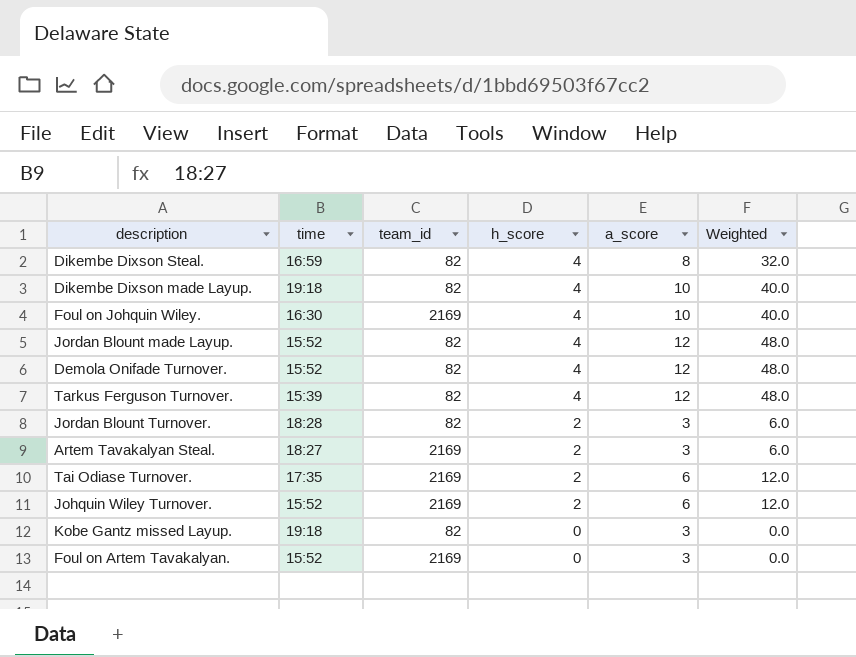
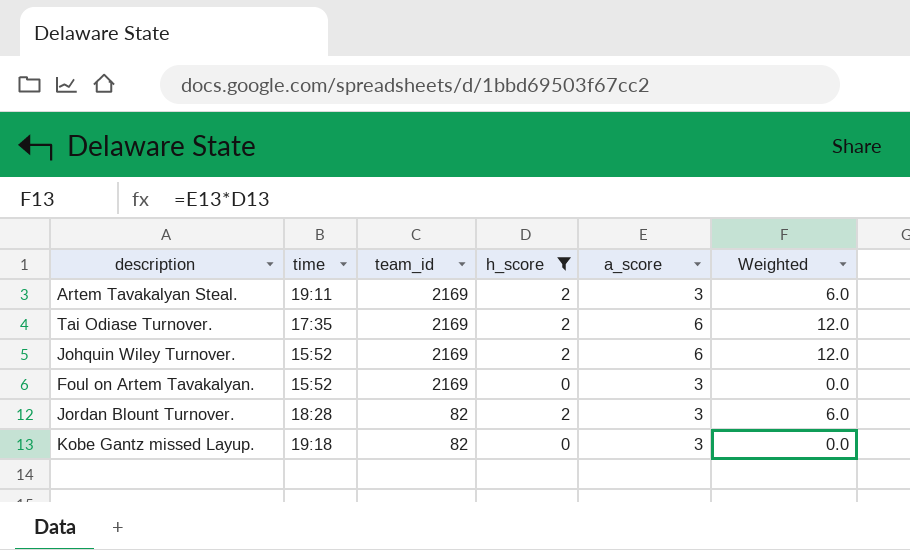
filter: none -> h_score != 4
row order: h_score descending -> team_id descending
Artem Tavakalyan Steal. | time: 18:27 -> 19:11

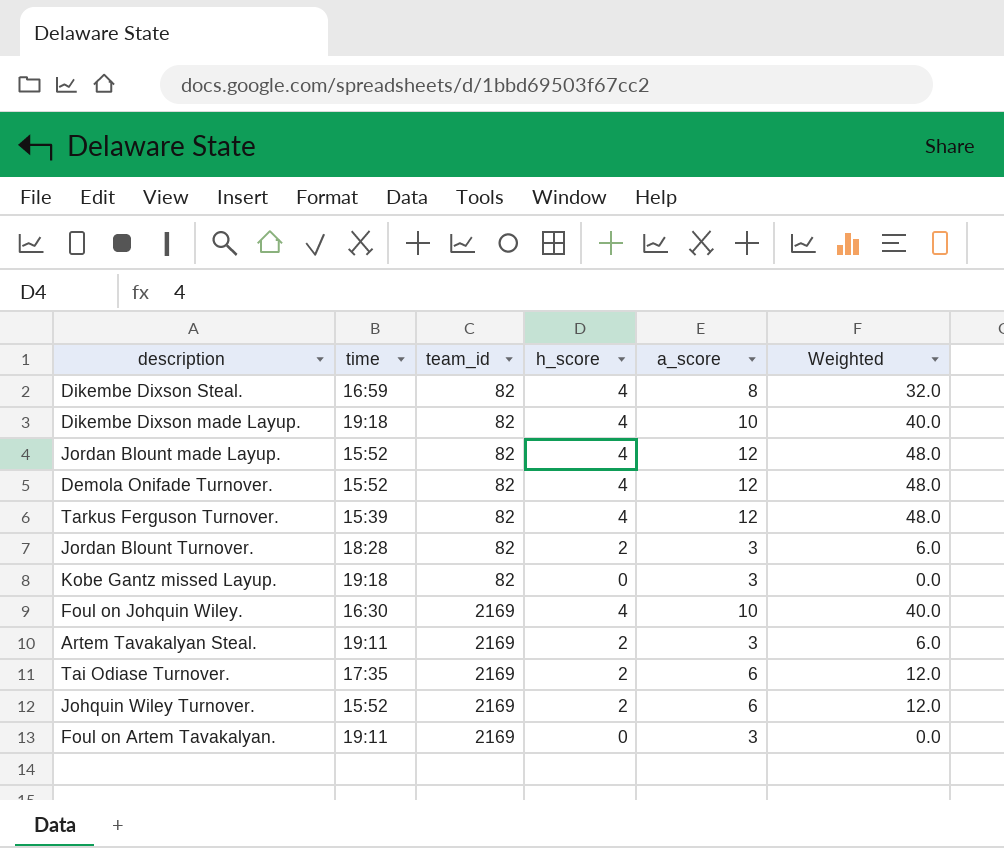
filter: h_score != 4 -> none
row order: team_id descending -> team_id ascending
Foul on Artem Tavakalyan. | time: 15:52 -> 19:11

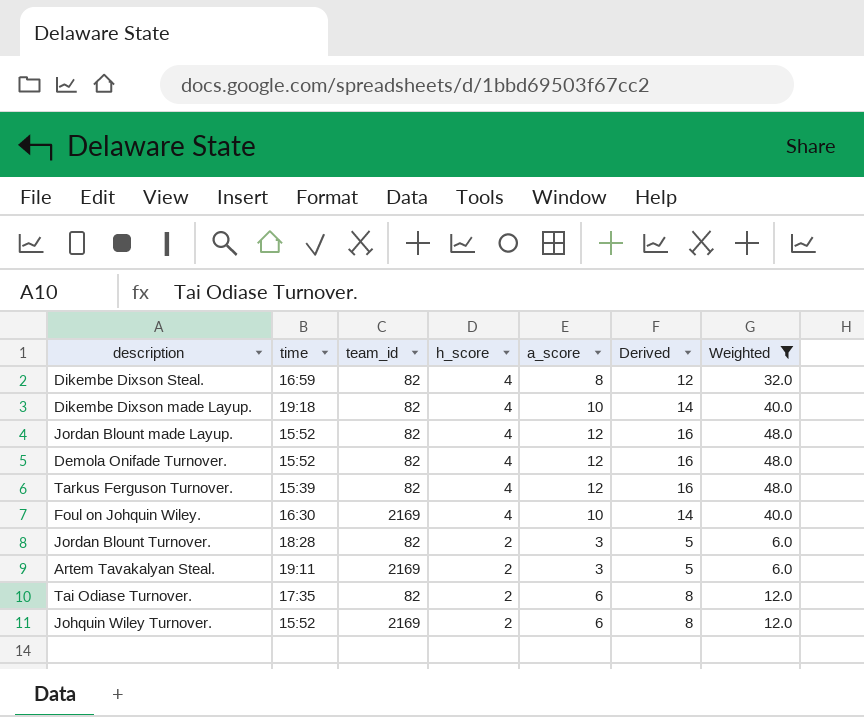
filter: none -> Weighted != 0.0
row order: team_id ascending -> h_score descending
column Derived | formula: none -> [h_score] + [a_score]
Tai Odiase Turnover. | team_id: 2169 -> 82

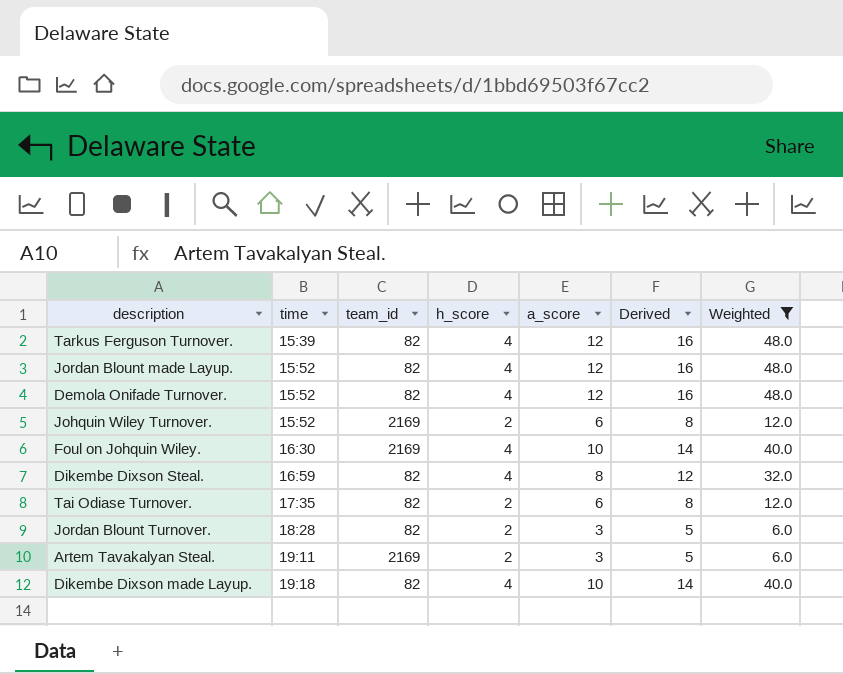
row order: h_score descending -> time ascending

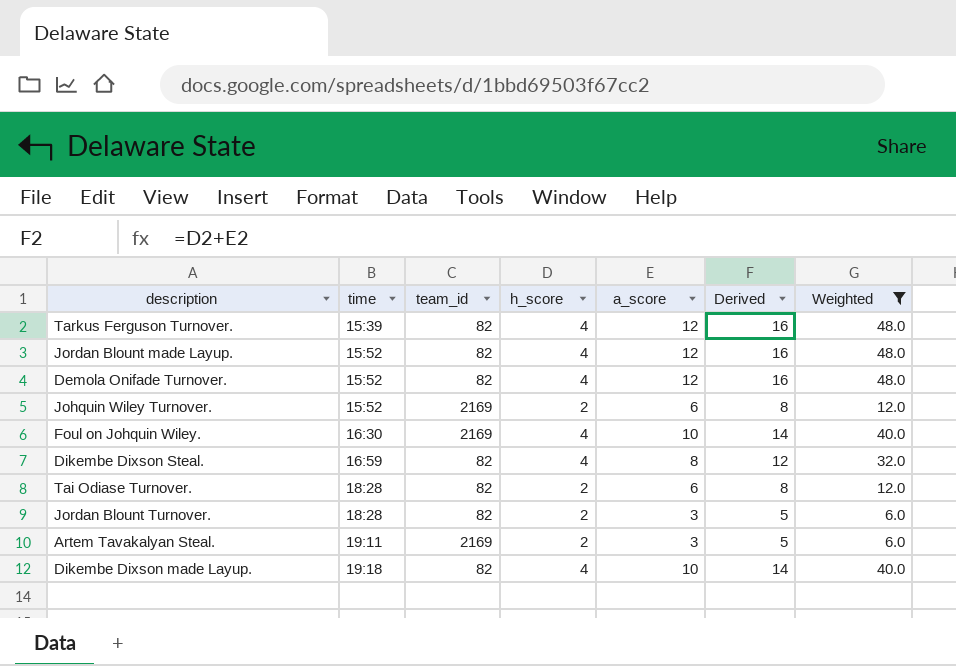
Tai Odiase Turnover. | time: 17:35 -> 18:28

